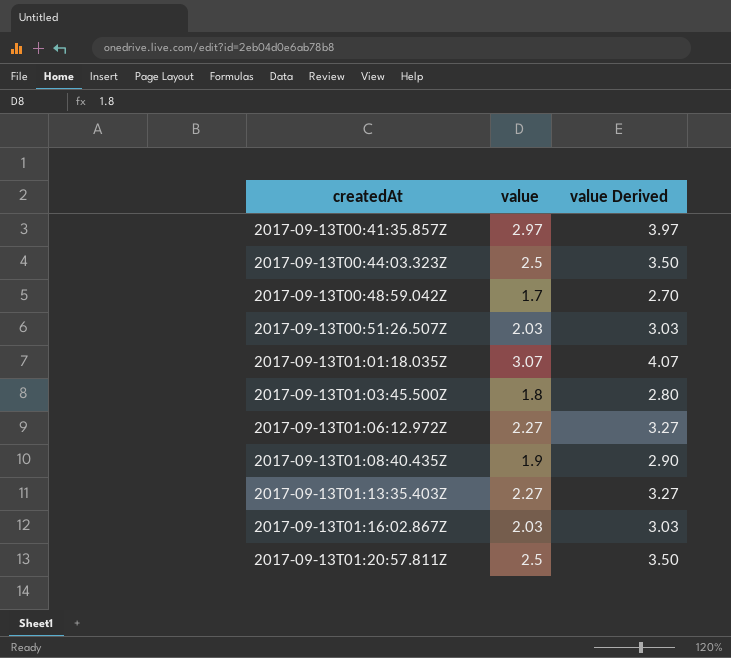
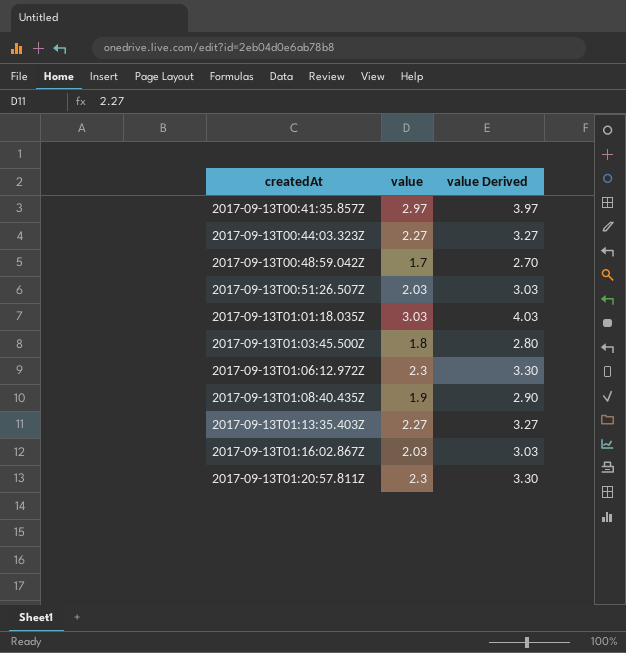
2017-09-13T00:44:03.323Z | value: 2.5 -> 2.27
2017-09-13T00:44:03.323Z | value Derived: 3.50 -> 3.27
2017-09-13T01:01:18.035Z | value: 3.07 -> 3.03
2017-09-13T01:01:18.035Z | value Derived: 4.07 -> 4.03
2017-09-13T01:06:12.972Z | value: 2.27 -> 2.3
2017-09-13T01:06:12.972Z | value Derived: 3.27 -> 3.30
2017-09-13T01:20:57.811Z | value: 2.5 -> 2.3
2017-09-13T01:20:57.811Z | value Derived: 3.50 -> 3.30

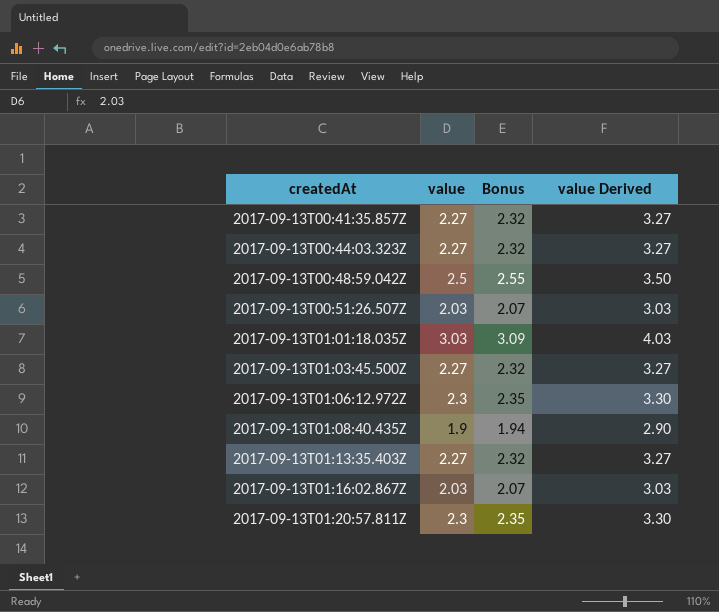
column Bonus | formula: none -> [value] * 1.02
2017-09-13T00:41:35.857Z | value: 2.97 -> 2.27
2017-09-13T00:41:35.857Z | value Derived: 3.97 -> 3.27
2017-09-13T00:48:59.042Z | value: 1.7 -> 2.5
2017-09-13T00:48:59.042Z | value Derived: 2.70 -> 3.50
2017-09-13T01:03:45.500Z | value: 1.8 -> 2.27
2017-09-13T01:03:45.500Z | value Derived: 2.80 -> 3.27

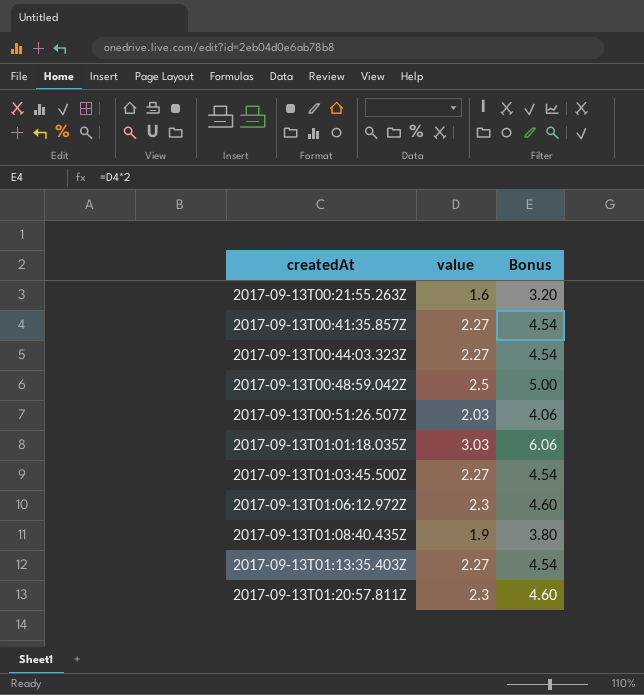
column value Derived | formula: [value] + 1 -> none
column Bonus | formula: [value] * 1.02 -> [value] * 2
row 2017-09-13T01:16:02.867Z: 2.03 | 2.07 | 3.03 -> none
row 2017-09-13T00:21:55.263Z: none -> 1.6 | 3.20

